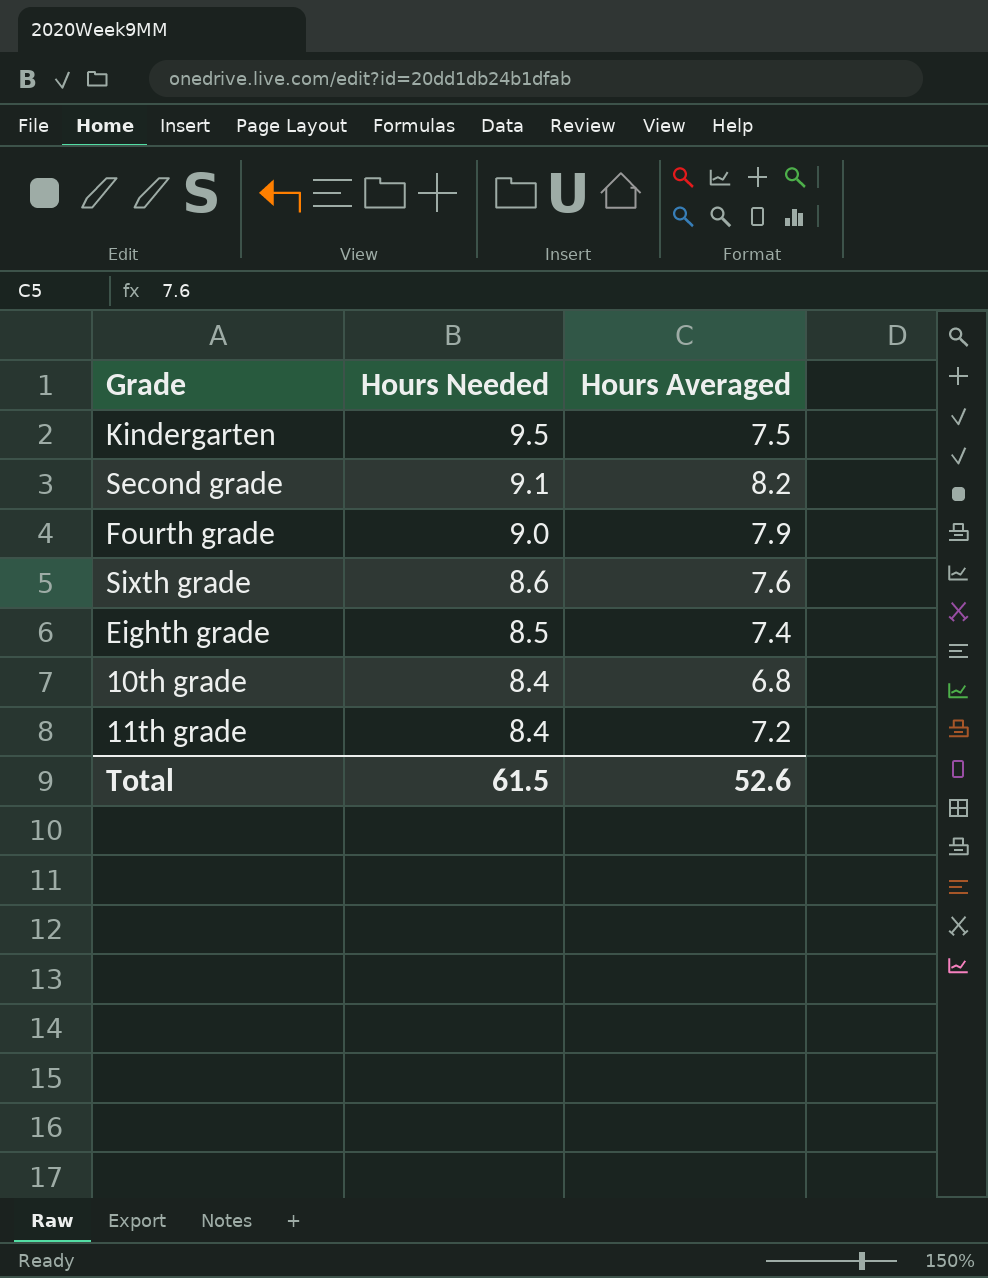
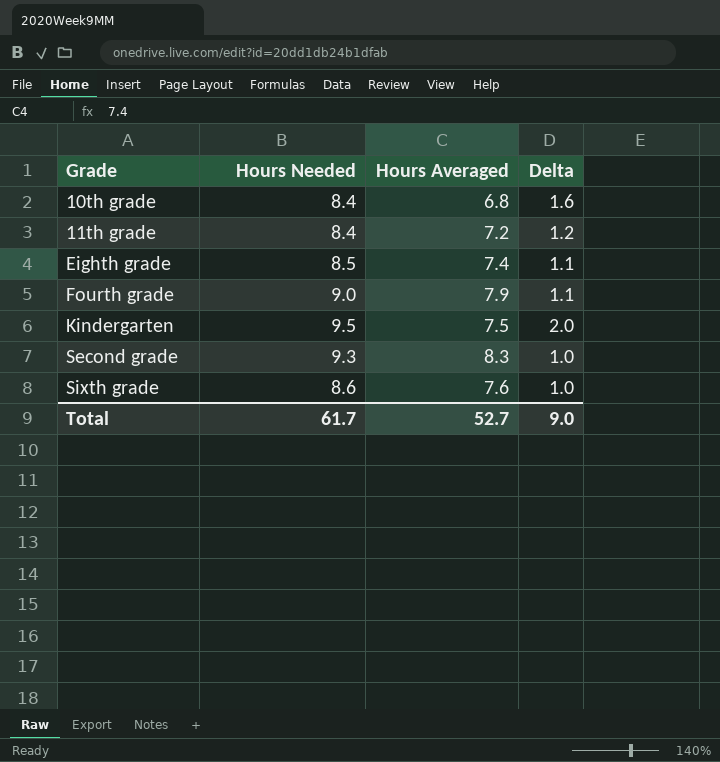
row order: Hours Needed descending -> Grade ascending
column Delta | formula: none -> [Hours Needed] - [Hours Averaged]
Second grade | Hours Needed: 9.1 -> 9.3
Second grade | Hours Averaged: 8.2 -> 8.3
Total | Hours Needed: 61.5 -> 61.7
Total | Hours Averaged: 52.6 -> 52.7

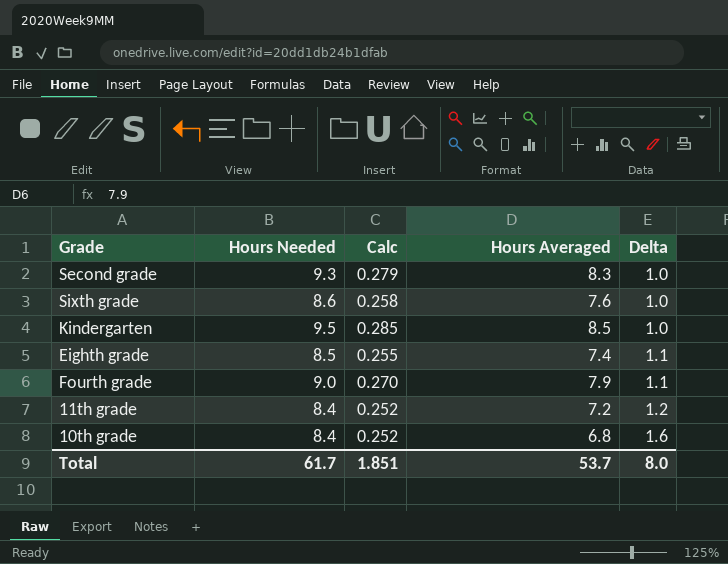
row order: Grade ascending -> Delta ascending
column Calc | formula: none -> [Hours Needed] * 0.03
Kindergarten | Hours Averaged: 7.5 -> 8.5
Kindergarten | Delta: 2.0 -> 1.0
Total | Hours Averaged: 52.7 -> 53.7
Total | Delta: 9.0 -> 8.0

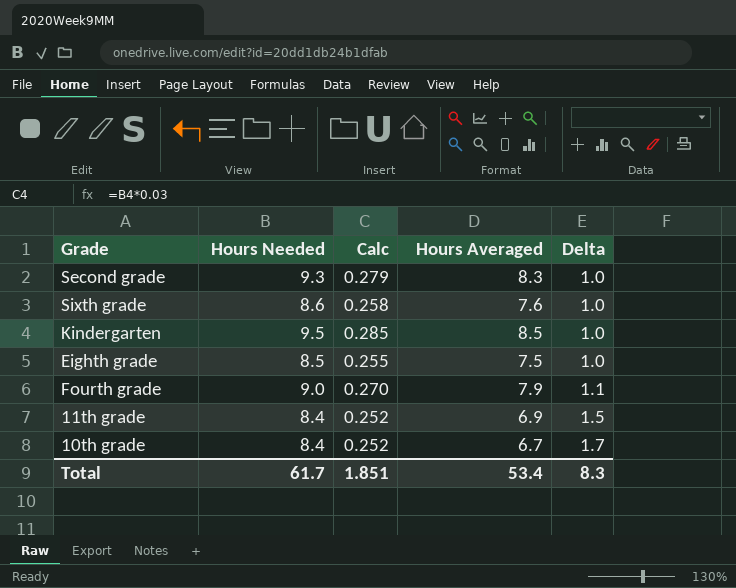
Eighth grade | Hours Averaged: 7.4 -> 7.5
Eighth grade | Delta: 1.1 -> 1.0
11th grade | Hours Averaged: 7.2 -> 6.9
11th grade | Delta: 1.2 -> 1.5
10th grade | Hours Averaged: 6.8 -> 6.7
10th grade | Delta: 1.6 -> 1.7
Total | Hours Averaged: 53.7 -> 53.4
Total | Delta: 8.0 -> 8.3

